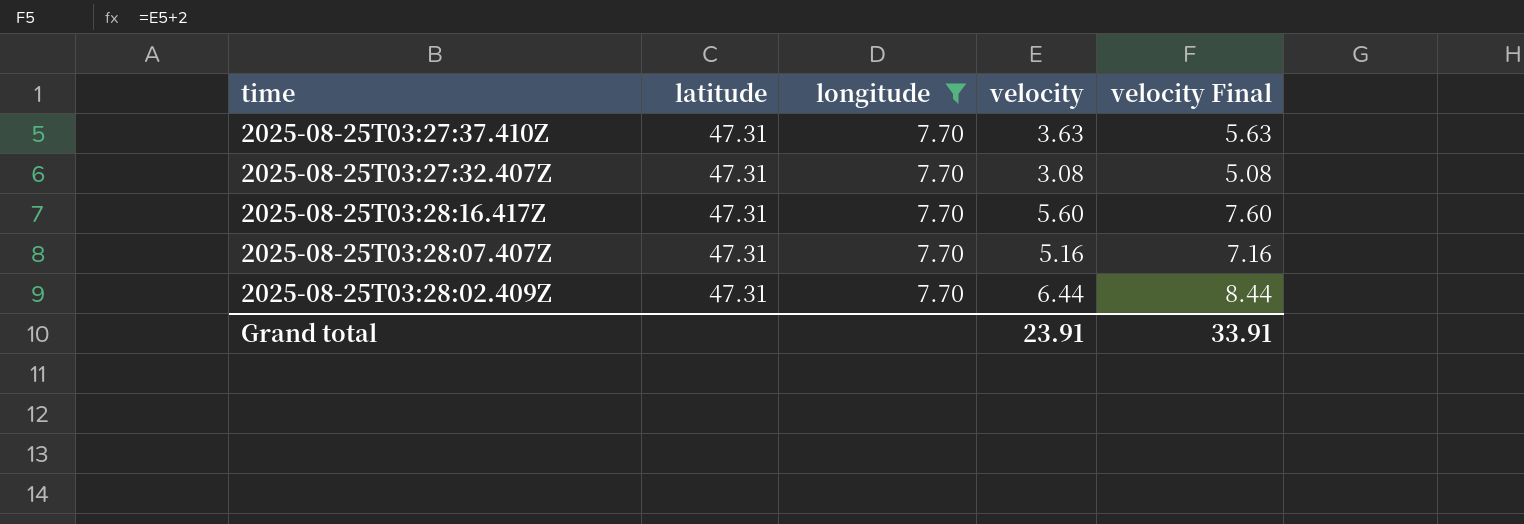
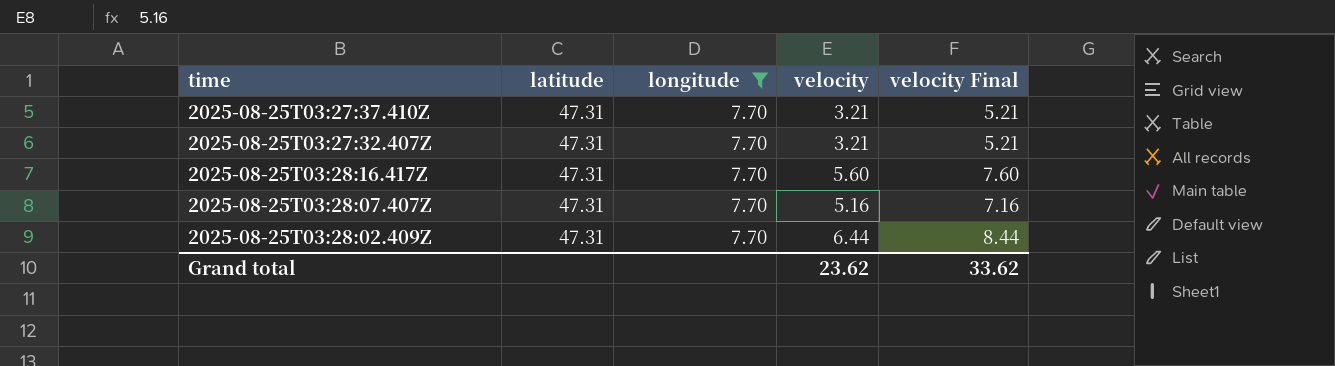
2025-08-25T03:27:37.410Z | velocity: 3.63 -> 3.21
2025-08-25T03:27:37.410Z | velocity Final: 5.63 -> 5.21
2025-08-25T03:27:32.407Z | velocity: 3.08 -> 3.21
2025-08-25T03:27:32.407Z | velocity Final: 5.08 -> 5.21
Grand total | velocity: 23.91 -> 23.62
Grand total | velocity Final: 33.91 -> 33.62

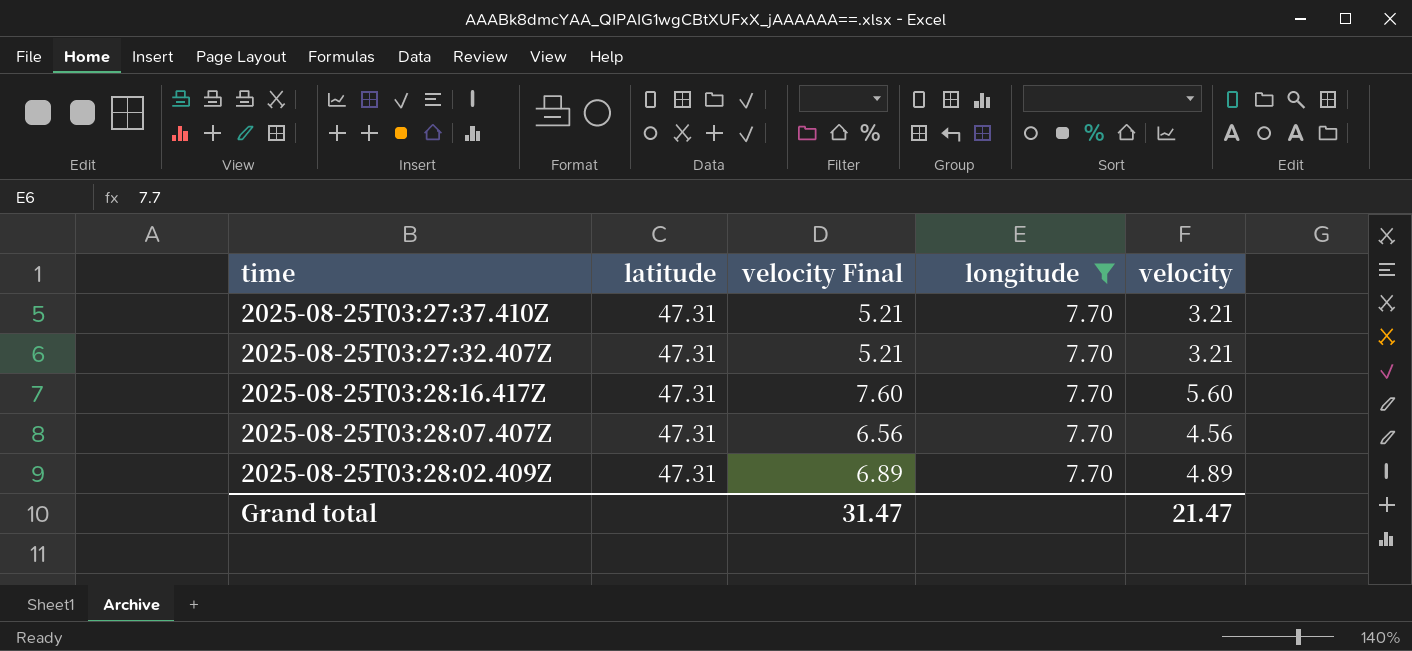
column velocity Final | position: 5 -> 3
2025-08-25T03:28:07.407Z | velocity Final: 7.16 -> 6.56
2025-08-25T03:28:07.407Z | velocity: 5.16 -> 4.56
2025-08-25T03:28:02.409Z | velocity Final: 8.44 -> 6.89
2025-08-25T03:28:02.409Z | velocity: 6.44 -> 4.89
Grand total | velocity Final: 33.62 -> 31.47
Grand total | velocity: 23.62 -> 21.47

